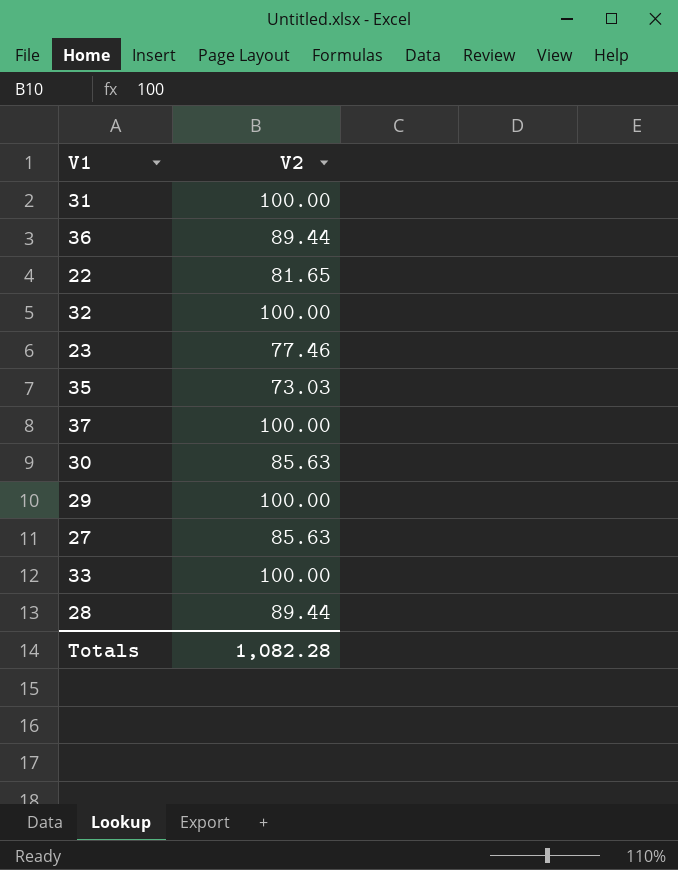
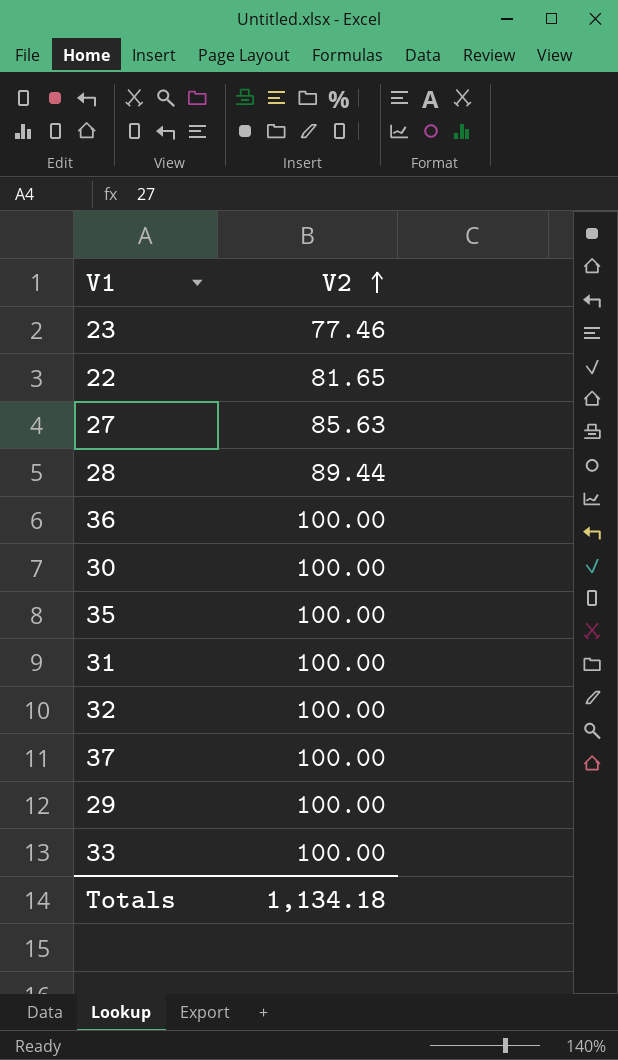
row order: none -> V2 ascending
36 | V2: 89.44 -> 100.00
30 | V2: 85.63 -> 100.00
35 | V2: 73.03 -> 100.00
Totals | V2: 1,082.28 -> 1,134.18

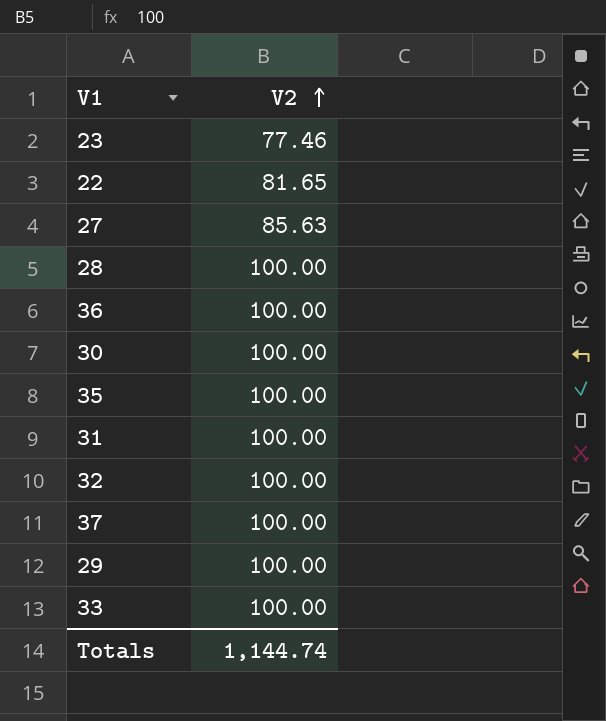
28 | V2: 89.44 -> 100.00
Totals | V2: 1,134.18 -> 1,144.74

